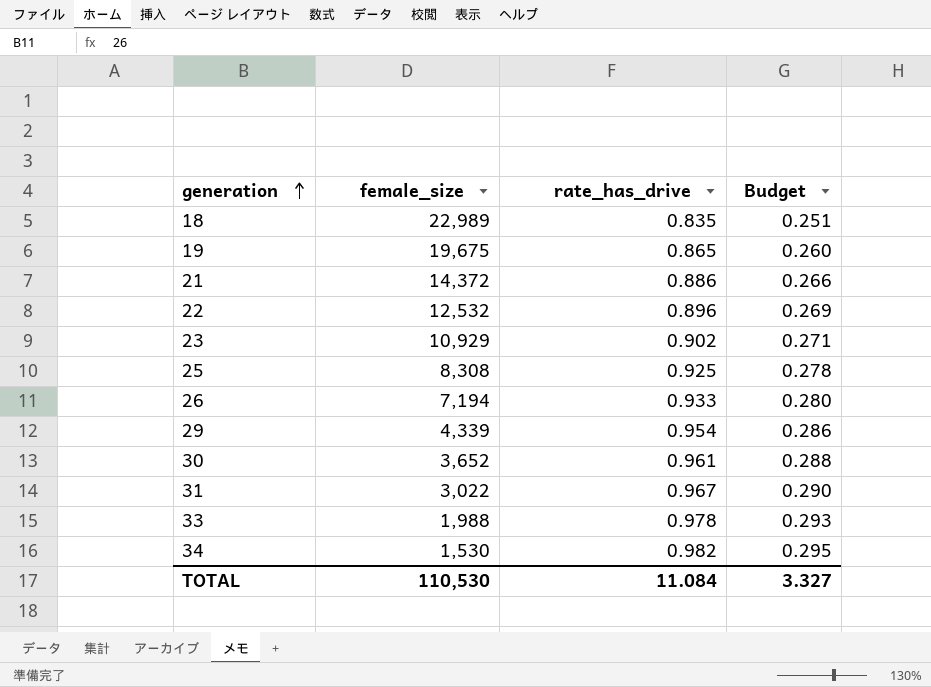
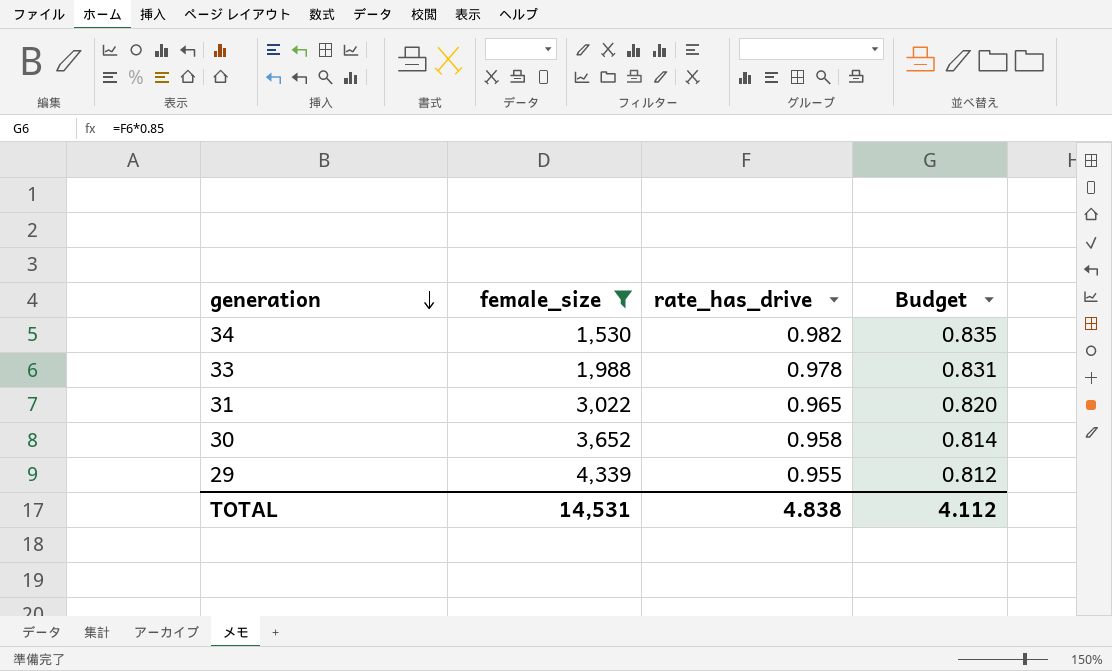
filter: none -> female_size <= 4,339
row order: generation ascending -> generation descending
column Budget | formula: [rate_has_drive] * 0.3 -> [rate_has_drive] * 0.85
31 | rate_has_drive: 0.967 -> 0.965
30 | rate_has_drive: 0.961 -> 0.958
29 | rate_has_drive: 0.954 -> 0.955
TOTAL | female_size: 110,530 -> 14,531
TOTAL | rate_has_drive: 11.084 -> 4.838
TOTAL | Budget: 3.327 -> 4.112

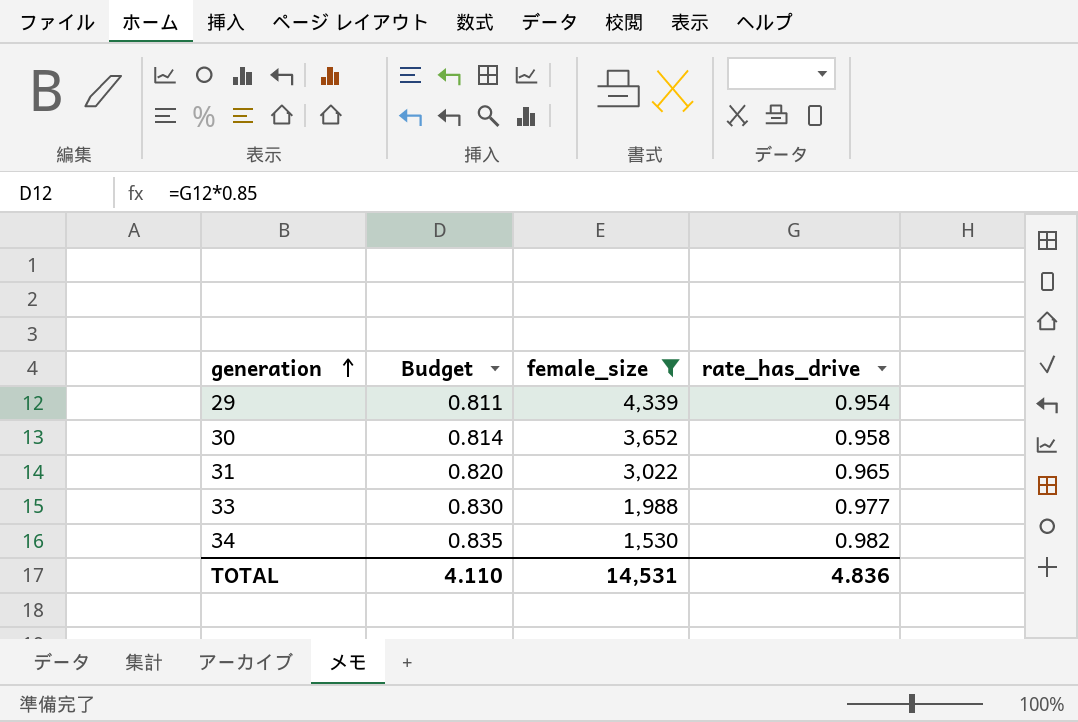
row order: generation descending -> generation ascending
column Budget | position: 4 -> 2
29 | Budget: 0.812 -> 0.811
29 | rate_has_drive: 0.955 -> 0.954
33 | Budget: 0.831 -> 0.830
33 | rate_has_drive: 0.978 -> 0.977
TOTAL | Budget: 4.112 -> 4.110
TOTAL | rate_has_drive: 4.838 -> 4.836

